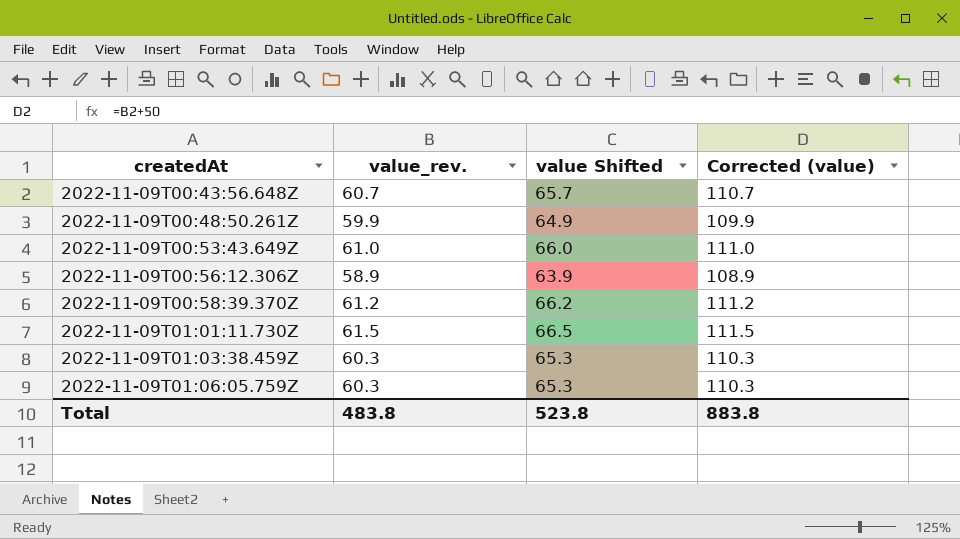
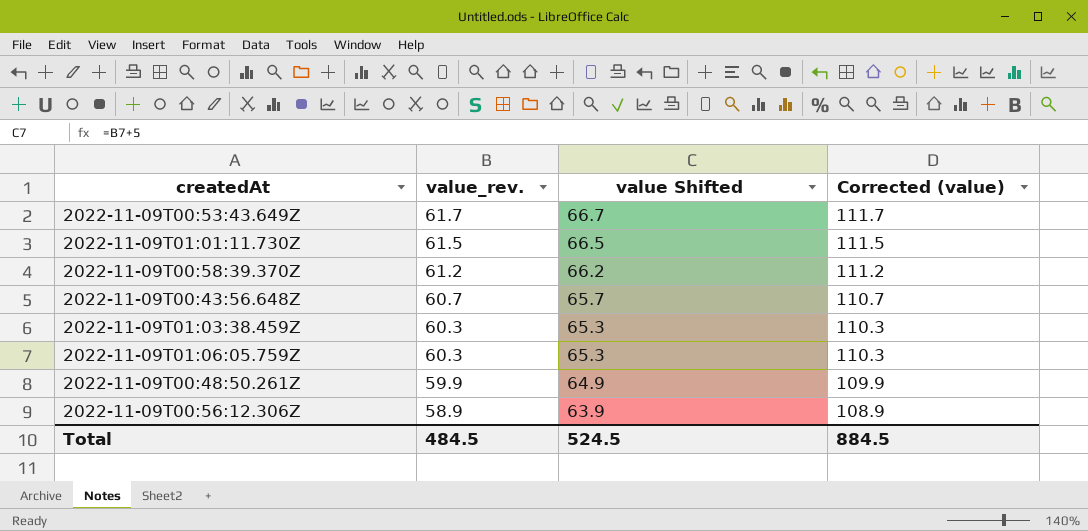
row order: createdAt ascending -> value_rev. descending
2022-11-09T00:53:43.649Z | value_rev.: 61.0 -> 61.7
2022-11-09T00:53:43.649Z | value Shifted: 66.0 -> 66.7
2022-11-09T00:53:43.649Z | Corrected (value): 111.0 -> 111.7
Total | value_rev.: 483.8 -> 484.5
Total | value Shifted: 523.8 -> 524.5
Total | Corrected (value): 883.8 -> 884.5

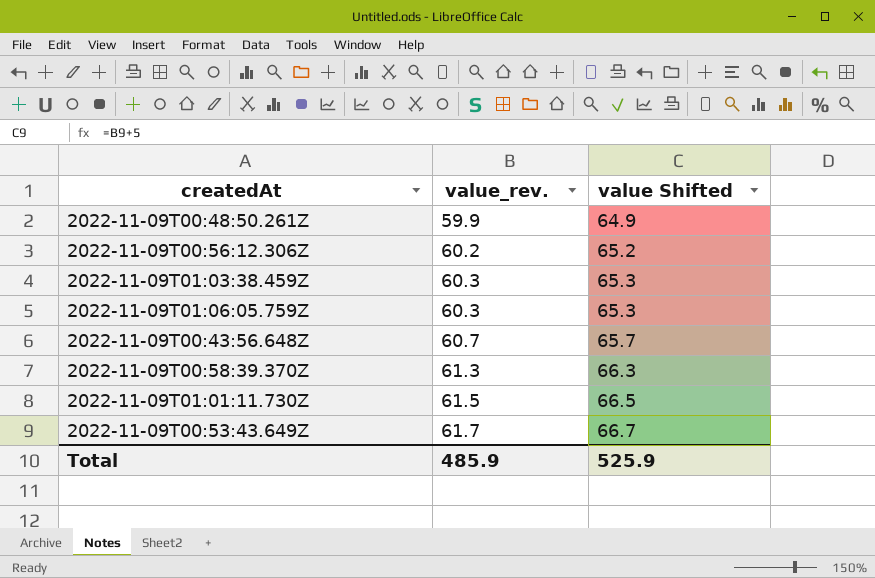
row order: value_rev. descending -> value_rev. ascending
column Corrected (value) | formula: [value_rev.] + 50 -> none
2022-11-09T00:56:12.306Z | value_rev.: 58.9 -> 60.2
2022-11-09T00:56:12.306Z | value Shifted: 63.9 -> 65.2
2022-11-09T00:58:39.370Z | value_rev.: 61.2 -> 61.3
2022-11-09T00:58:39.370Z | value Shifted: 66.2 -> 66.3
Total | value_rev.: 484.5 -> 485.9
Total | value Shifted: 524.5 -> 525.9

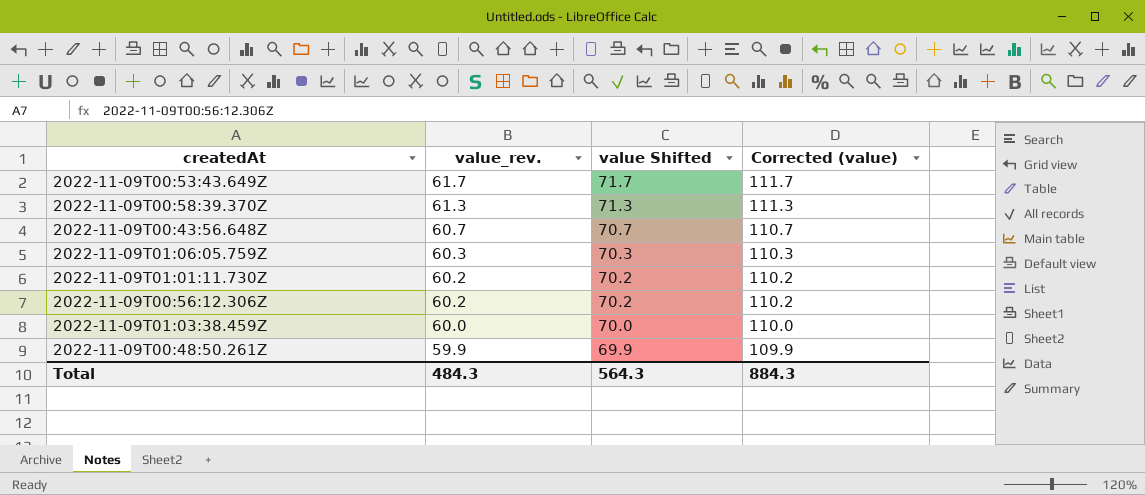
row order: value_rev. ascending -> value_rev. descending
column value Shifted | formula: [value_rev.] + 5 -> [value_rev.] + 10
column Corrected (value) | formula: none -> [value_rev.] + 50
2022-11-09T01:01:11.730Z | value_rev.: 61.5 -> 60.2
2022-11-09T01:03:38.459Z | value_rev.: 60.3 -> 60.0
Total | value_rev.: 485.9 -> 484.3
Total | value Shifted: 525.9 -> 564.3

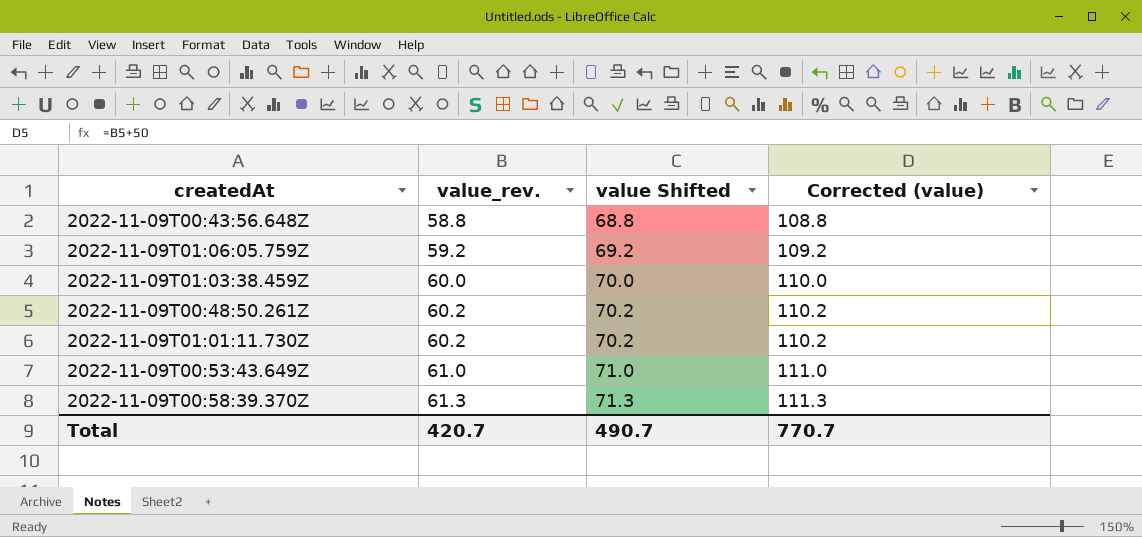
row order: value_rev. descending -> value_rev. ascending
row 2022-11-09T00:56:12.306Z: 60.2 | 70.2 | 110.2 -> none
2022-11-09T00:43:56.648Z | value_rev.: 60.7 -> 58.8
2022-11-09T00:43:56.648Z | value Shifted: 70.7 -> 68.8
2022-11-09T00:43:56.648Z | Corrected (value): 110.7 -> 108.8
2022-11-09T01:06:05.759Z | value_rev.: 60.3 -> 59.2
2022-11-09T01:06:05.759Z | value Shifted: 70.3 -> 69.2
2022-11-09T01:06:05.759Z | Corrected (value): 110.3 -> 109.2
2022-11-09T00:48:50.261Z | value_rev.: 59.9 -> 60.2
2022-11-09T00:48:50.261Z | value Shifted: 69.9 -> 70.2
2022-11-09T00:48:50.261Z | Corrected (value): 109.9 -> 110.2
2022-11-09T00:53:43.649Z | value_rev.: 61.7 -> 61.0
2022-11-09T00:53:43.649Z | value Shifted: 71.7 -> 71.0
2022-11-09T00:53:43.649Z | Corrected (value): 111.7 -> 111.0
Total | value_rev.: 484.3 -> 420.7
Total | value Shifted: 564.3 -> 490.7
Total | Corrected (value): 884.3 -> 770.7

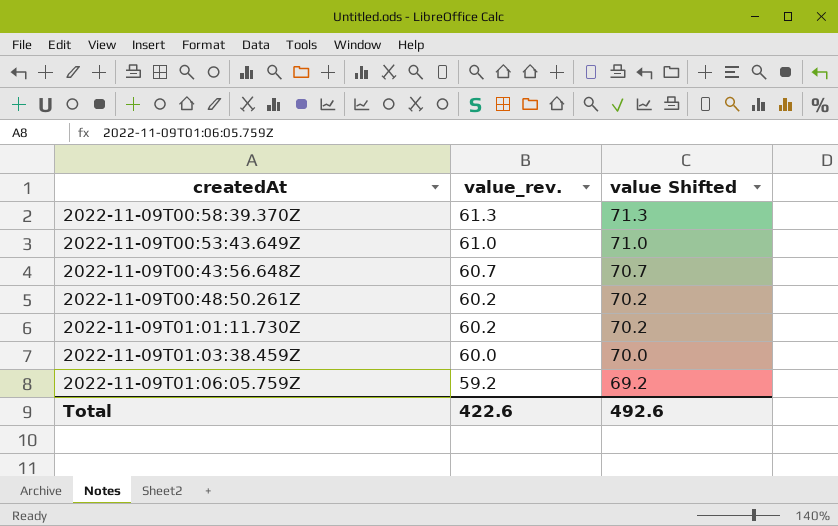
row order: value_rev. ascending -> value_rev. descending
column Corrected (value) | formula: [value_rev.] + 50 -> none
2022-11-09T00:43:56.648Z | value_rev.: 58.8 -> 60.7
2022-11-09T00:43:56.648Z | value Shifted: 68.8 -> 70.7
Total | value_rev.: 420.7 -> 422.6
Total | value Shifted: 490.7 -> 492.6

